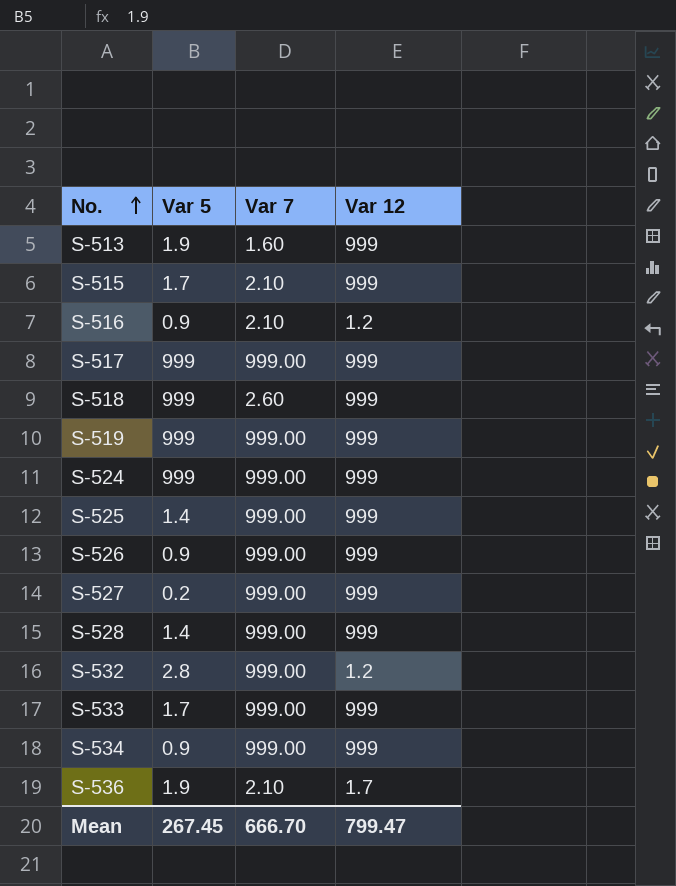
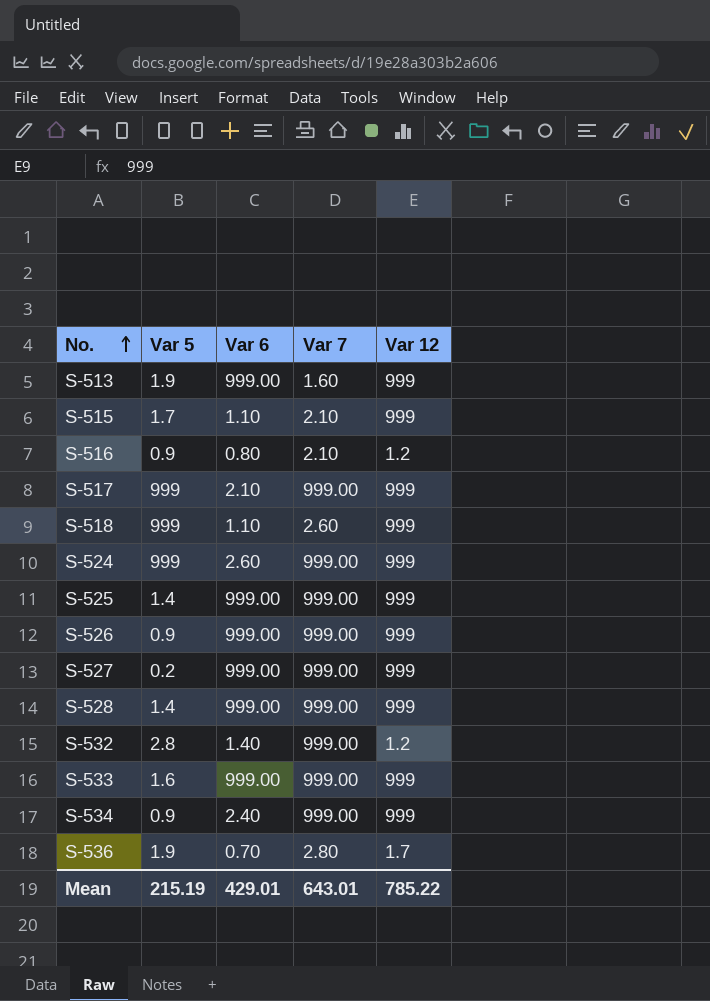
column Var 6 | position: none -> 3
row S-519: 999 | 999.00 | 999 -> none
S-533 | Var 5: 1.7 -> 1.6
S-536 | Var 7: 2.10 -> 2.80
Mean | Var 5: 267.45 -> 215.19
Mean | Var 7: 666.70 -> 643.01
Mean | Var 12: 799.47 -> 785.22

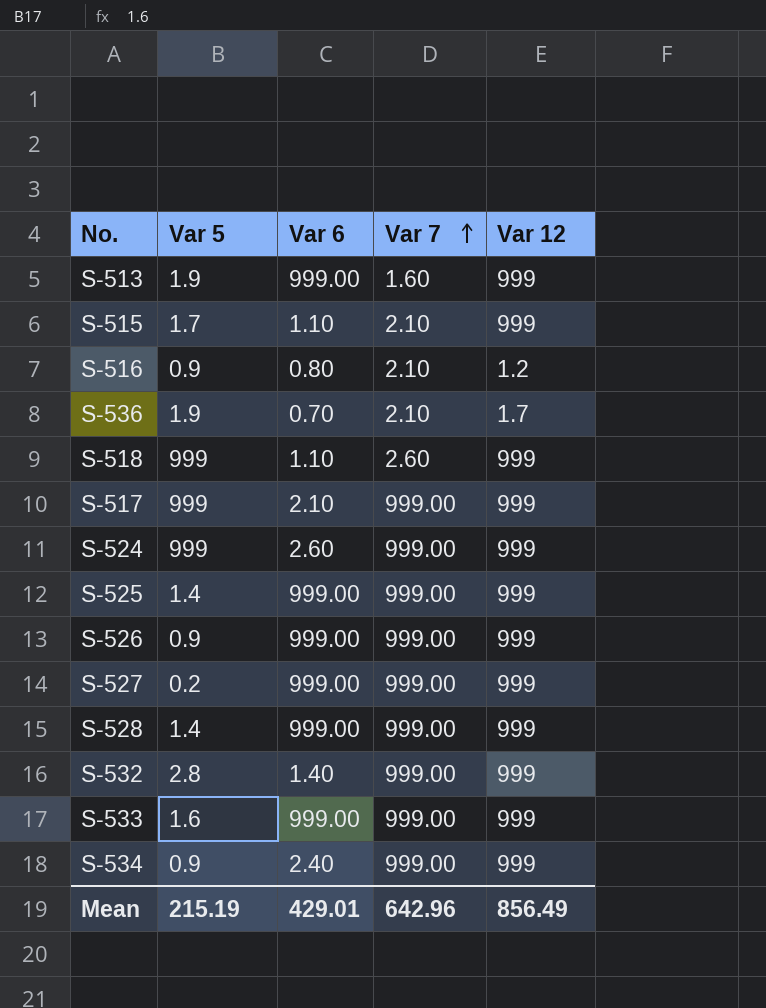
row order: No. ascending -> Var 7 ascending
S-536 | Var 7: 2.80 -> 2.10
S-532 | Var 12: 1.2 -> 999
Mean | Var 7: 643.01 -> 642.96
Mean | Var 12: 785.22 -> 856.49

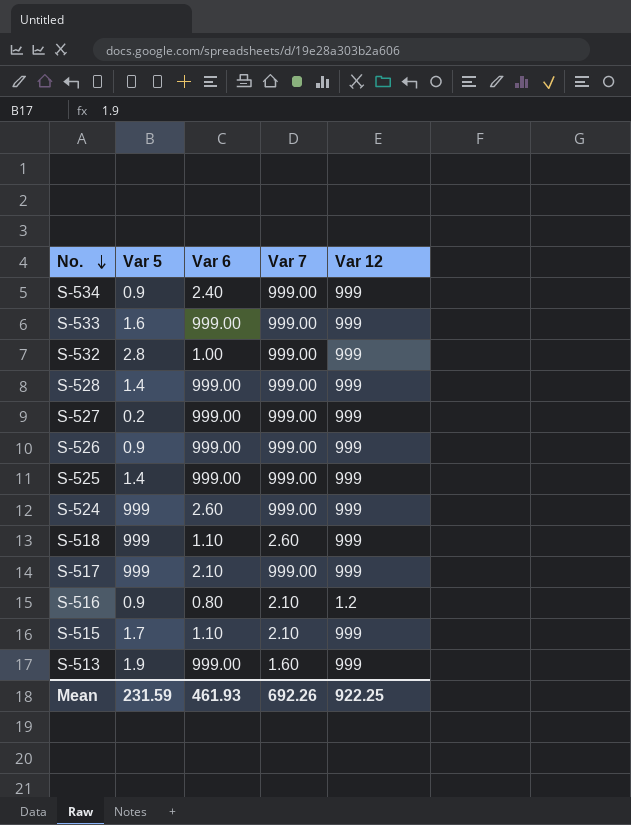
row order: Var 7 ascending -> No. descending
row S-536: 1.9 | 0.70 | 2.10 | 1.7 -> none
S-532 | Var 6: 1.40 -> 1.00
Mean | Var 5: 215.19 -> 231.59
Mean | Var 6: 429.01 -> 461.93
Mean | Var 7: 642.96 -> 692.26
Mean | Var 12: 856.49 -> 922.25

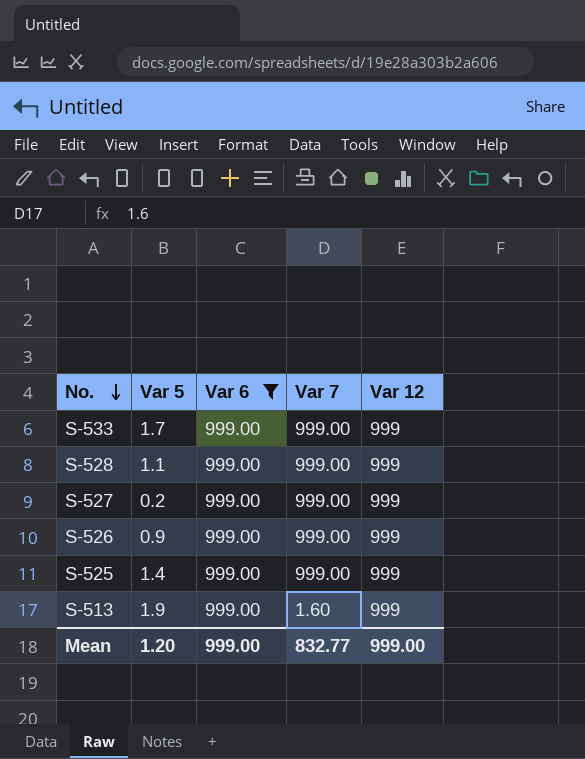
filter: none -> Var 6 = 999.00
S-533 | Var 5: 1.6 -> 1.7
S-528 | Var 5: 1.4 -> 1.1
Mean | Var 5: 231.59 -> 1.20
Mean | Var 6: 461.93 -> 999.00
Mean | Var 7: 692.26 -> 832.77
Mean | Var 12: 922.25 -> 999.00

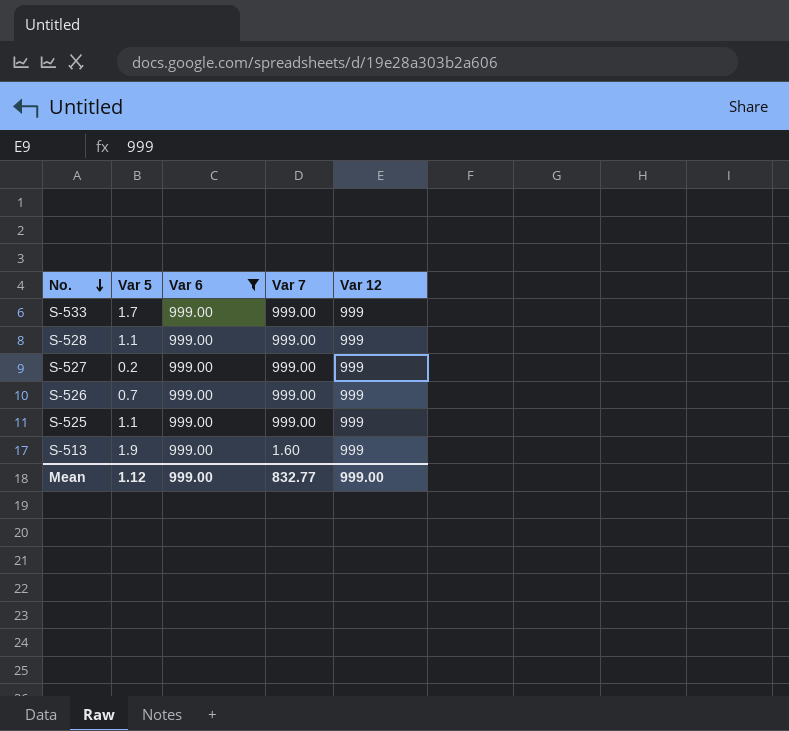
S-526 | Var 5: 0.9 -> 0.7
S-525 | Var 5: 1.4 -> 1.1
Mean | Var 5: 1.20 -> 1.12

